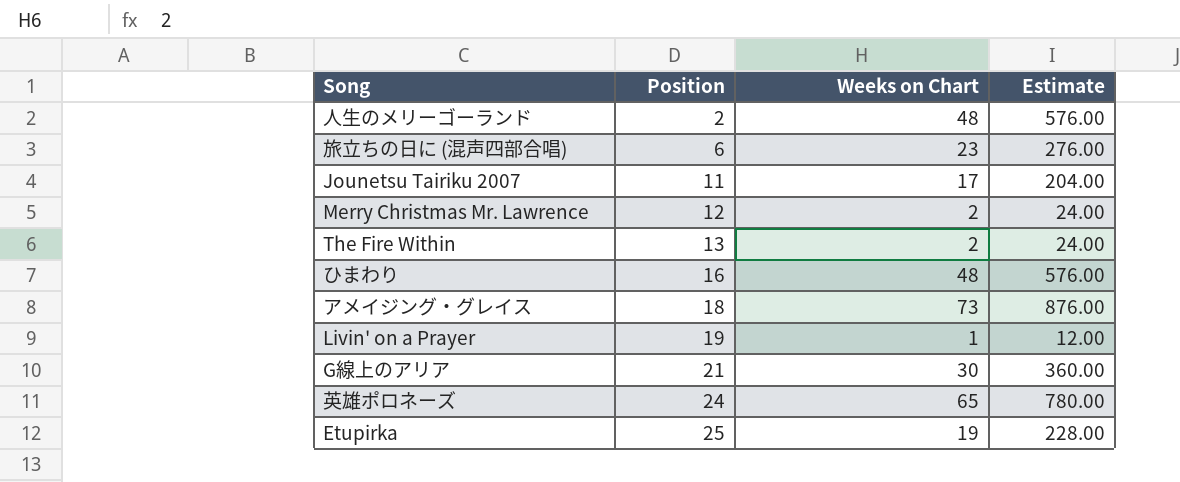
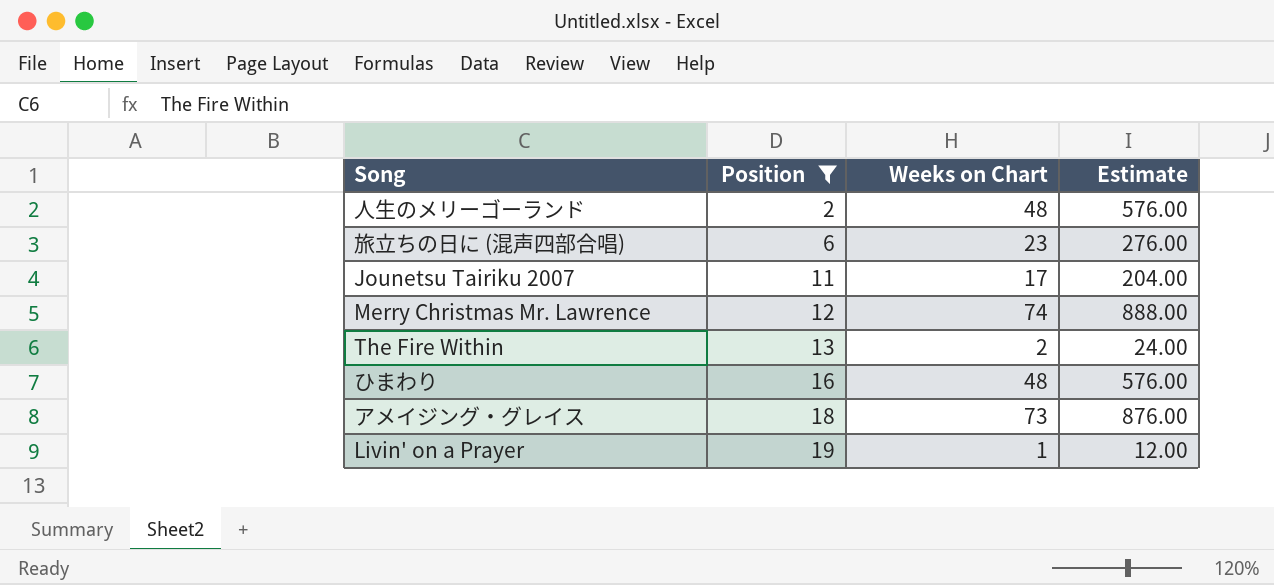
filter: none -> Position <= 19
Merry Christmas Mr. Lawrence | Weeks on Chart: 2 -> 74
Merry Christmas Mr. Lawrence | Estimate: 24.00 -> 888.00

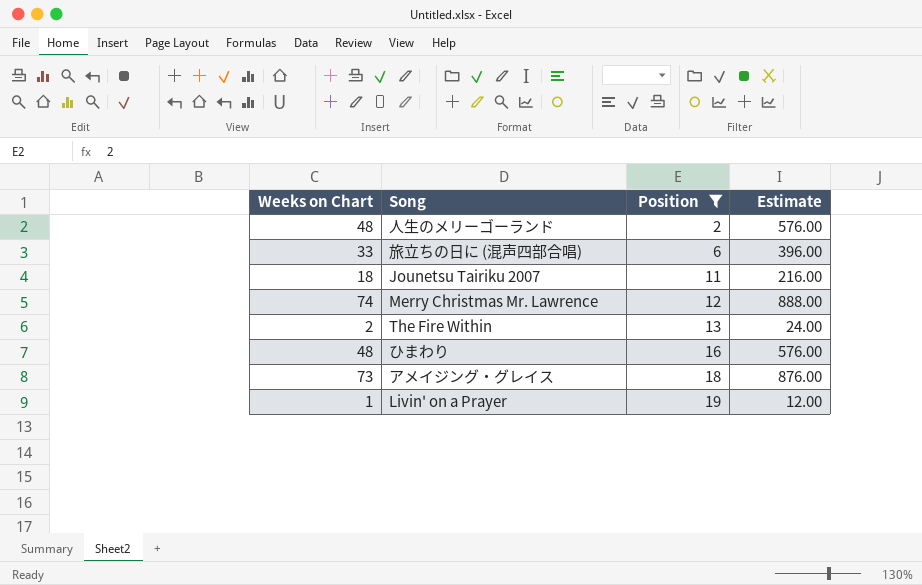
column Weeks on Chart | position: 3 -> 1
旅立ちの日に (混声四部合唱) | Weeks on Chart: 23 -> 33
旅立ちの日に (混声四部合唱) | Estimate: 276.00 -> 396.00
Jounetsu Tairiku 2007 | Weeks on Chart: 17 -> 18
Jounetsu Tairiku 2007 | Estimate: 204.00 -> 216.00

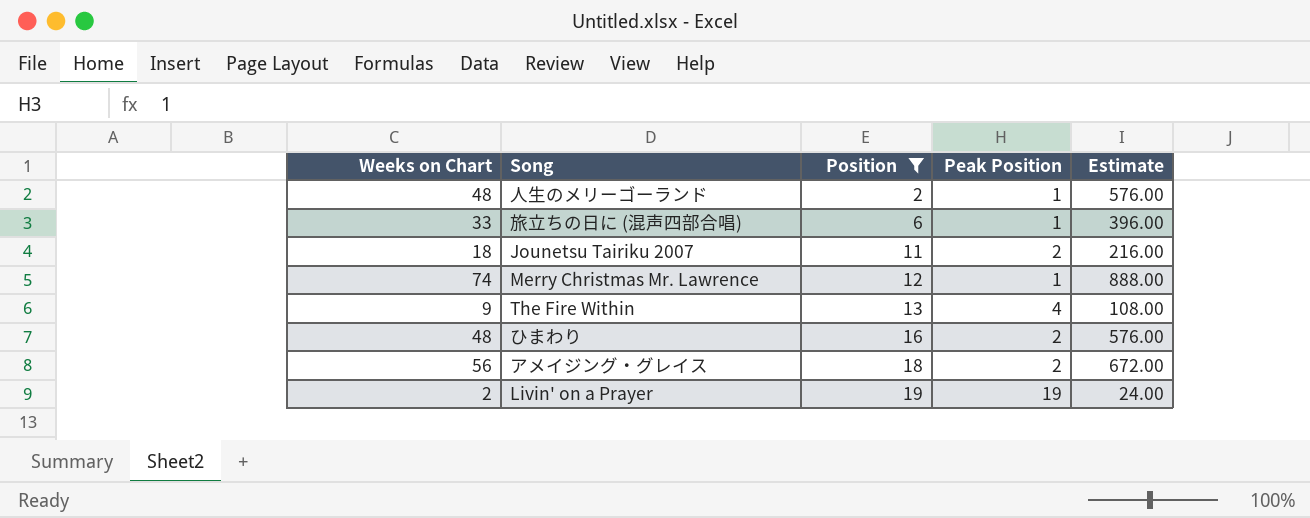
column Peak Position | position: none -> 4
The Fire Within | Weeks on Chart: 2 -> 9
The Fire Within | Estimate: 24.00 -> 108.00
アメイジング・グレイス | Weeks on Chart: 73 -> 56
アメイジング・グレイス | Estimate: 876.00 -> 672.00
Livin' on a Prayer | Weeks on Chart: 1 -> 2
Livin' on a Prayer | Estimate: 12.00 -> 24.00

